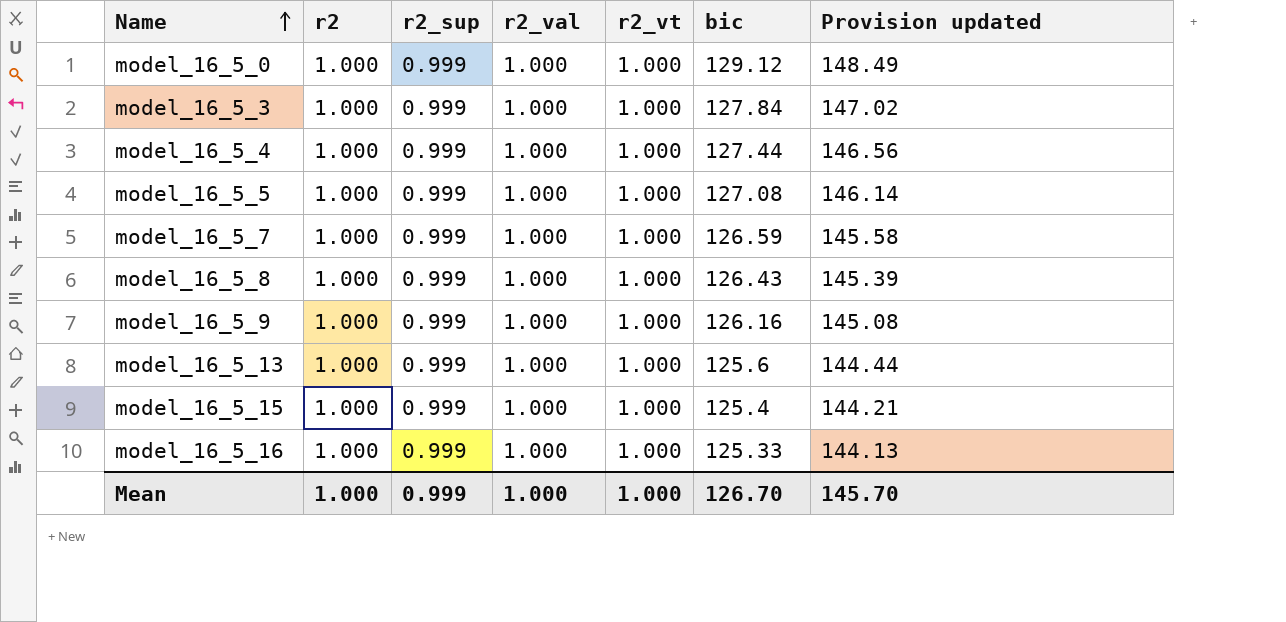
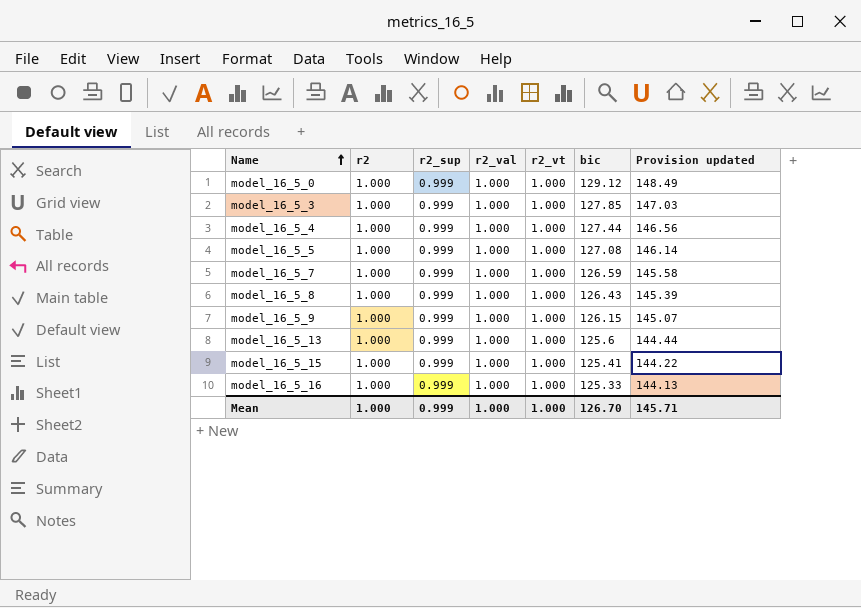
model_16_5_3 | bic: 127.84 -> 127.85
model_16_5_3 | Provision updated: 147.02 -> 147.03
model_16_5_9 | bic: 126.16 -> 126.15
model_16_5_9 | Provision updated: 145.08 -> 145.07
model_16_5_15 | bic: 125.4 -> 125.41
model_16_5_15 | Provision updated: 144.21 -> 144.22
Mean | Provision updated: 145.70 -> 145.71

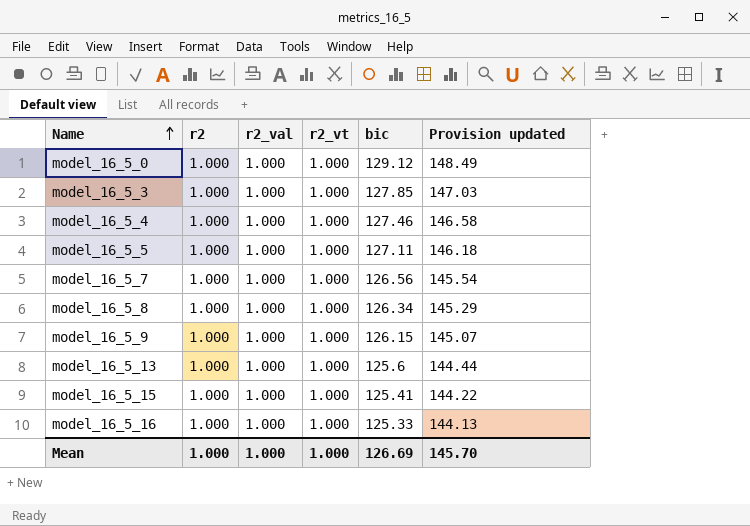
column r2_sup | position: 3 -> none
model_16_5_4 | bic: 127.44 -> 127.46
model_16_5_4 | Provision updated: 146.56 -> 146.58
model_16_5_5 | bic: 127.08 -> 127.11
model_16_5_5 | Provision updated: 146.14 -> 146.18
model_16_5_7 | bic: 126.59 -> 126.56
model_16_5_7 | Provision updated: 145.58 -> 145.54
model_16_5_8 | bic: 126.43 -> 126.34
model_16_5_8 | Provision updated: 145.39 -> 145.29
Mean | bic: 126.70 -> 126.69
Mean | Provision updated: 145.71 -> 145.70

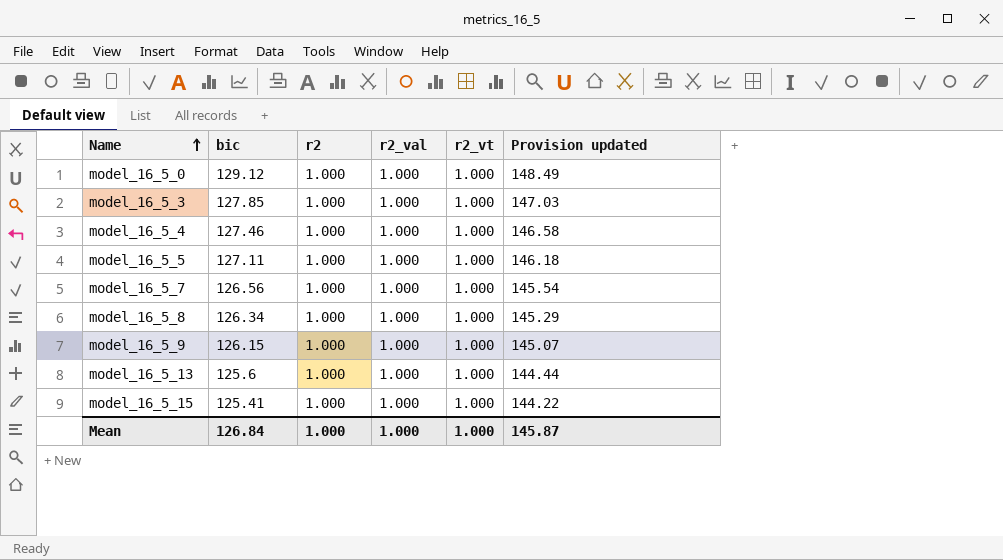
column bic | position: 5 -> 2
row model_16_5_16: 1.000 | 1.000 | 1.000 | 125.33 | 144.13 -> none
Mean | bic: 126.69 -> 126.84
Mean | Provision updated: 145.70 -> 145.87

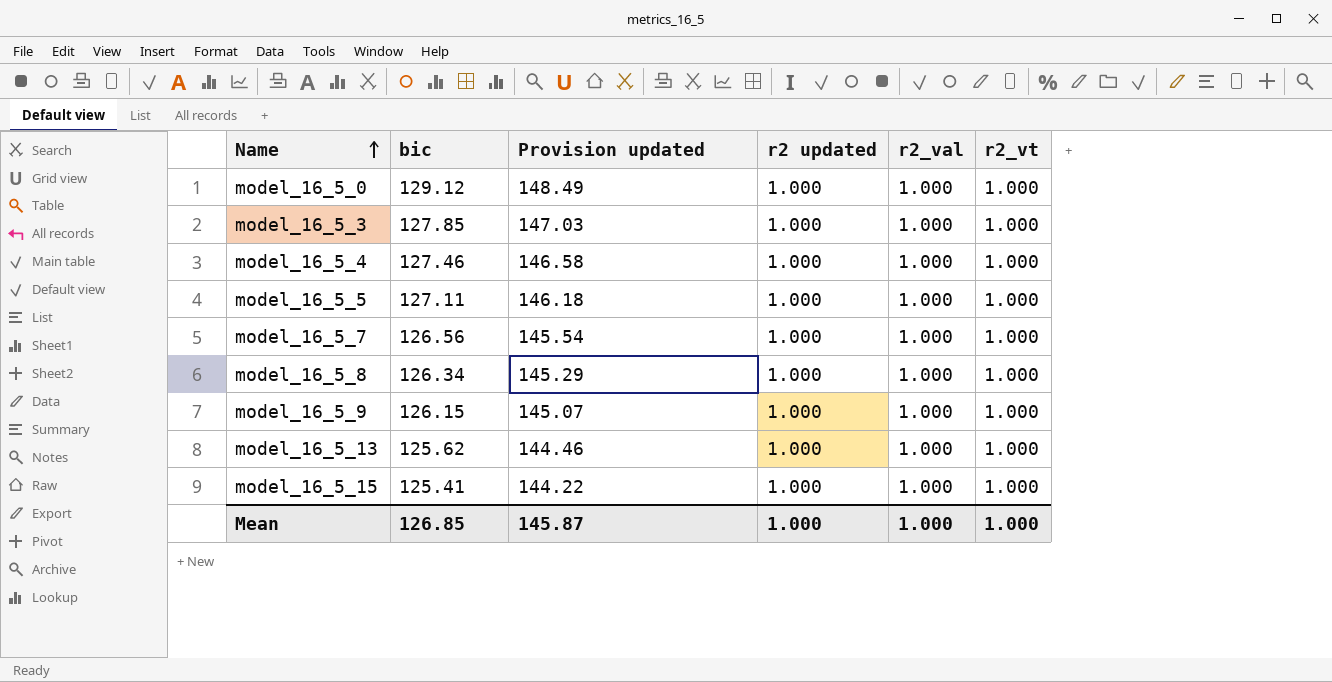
column Provision updated | position: 6 -> 3
column name: r2 -> r2 updated
model_16_5_13 | bic: 125.6 -> 125.62
model_16_5_13 | Provision updated: 144.44 -> 144.46
Mean | bic: 126.84 -> 126.85

